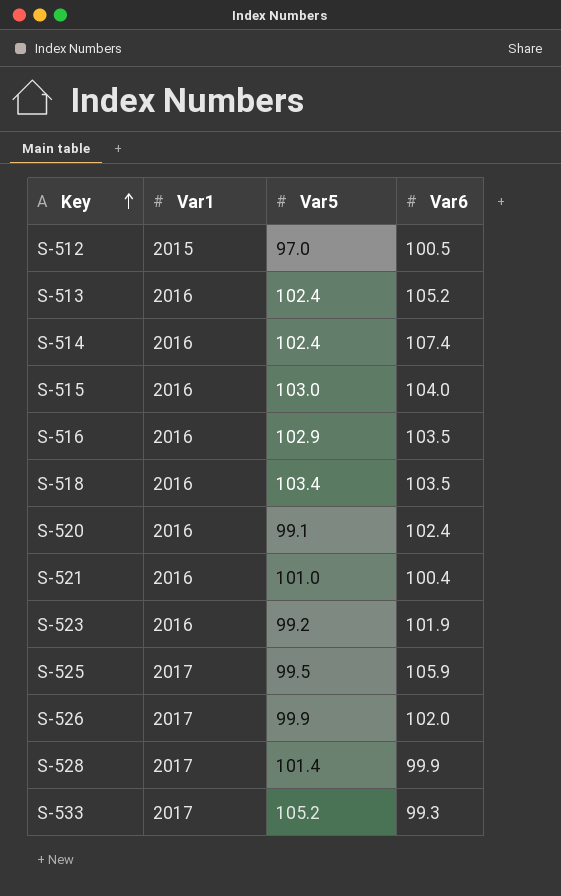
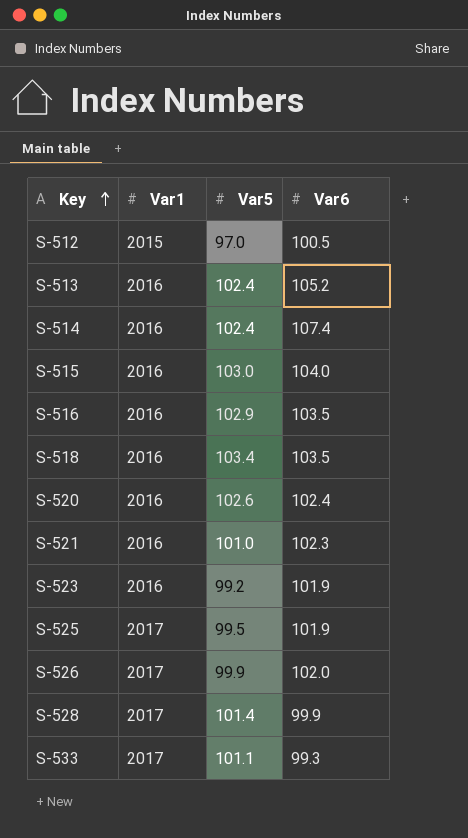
S-520 | Var5: 99.1 -> 102.6
S-521 | Var6: 100.4 -> 102.3
S-525 | Var6: 105.9 -> 101.9
S-533 | Var5: 105.2 -> 101.1

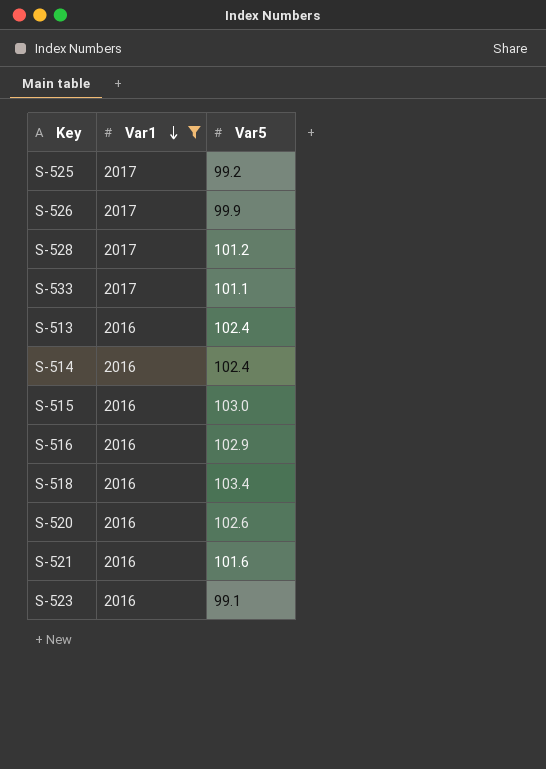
filter: none -> Var1 != 2015
row order: Key ascending -> Var1 descending
column Var6 | position: 4 -> none
S-525 | Var5: 99.5 -> 99.2
S-528 | Var5: 101.4 -> 101.2
S-521 | Var5: 101.0 -> 101.6
S-523 | Var5: 99.2 -> 99.1

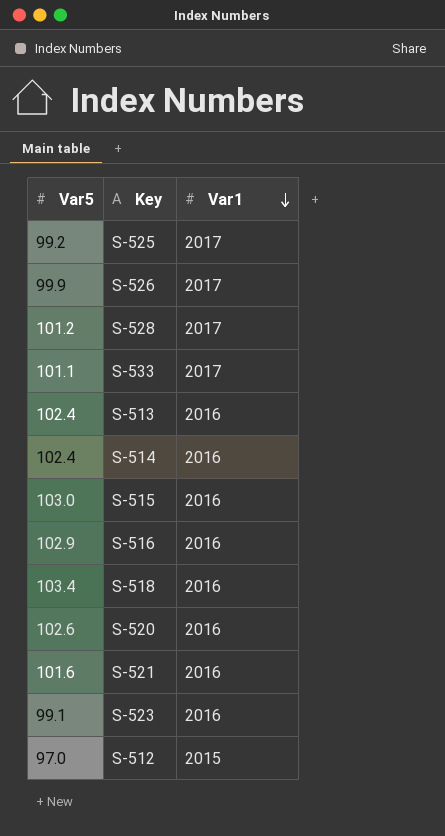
filter: Var1 != 2015 -> none
column Var5 | position: 3 -> 1

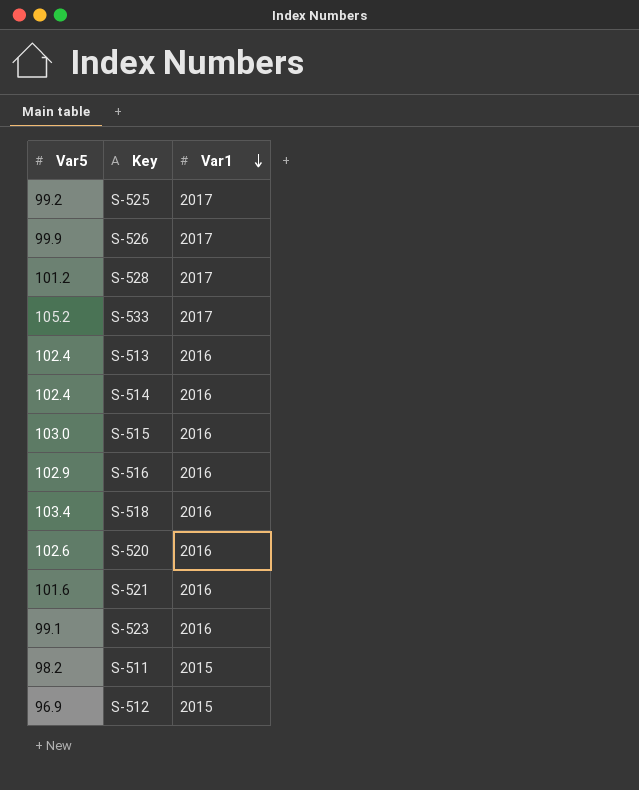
S-533 | Var5: 101.1 -> 105.2
row S-511: none -> 98.2 | 2015
S-512 | Var5: 97.0 -> 96.9

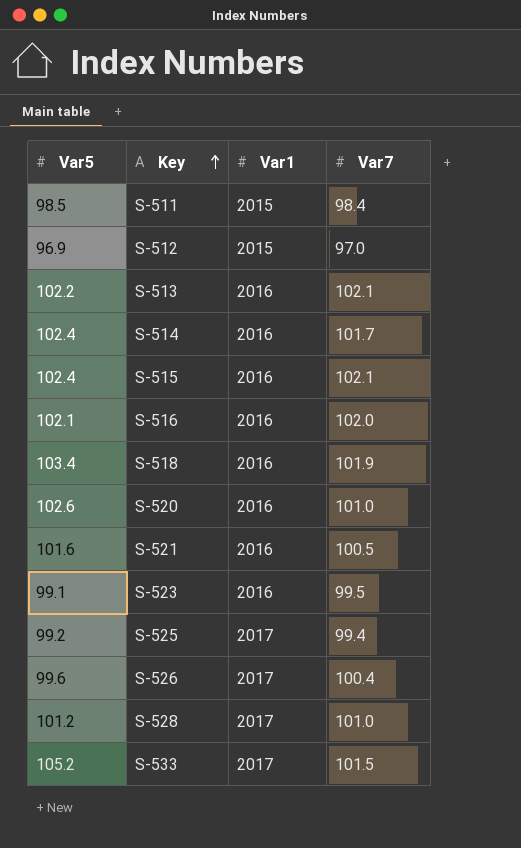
row order: Var1 descending -> Key ascending
column Var7 | position: none -> 4
S-511 | Var5: 98.2 -> 98.5
S-513 | Var5: 102.4 -> 102.2
S-515 | Var5: 103.0 -> 102.4
S-516 | Var5: 102.9 -> 102.1
S-526 | Var5: 99.9 -> 99.6

